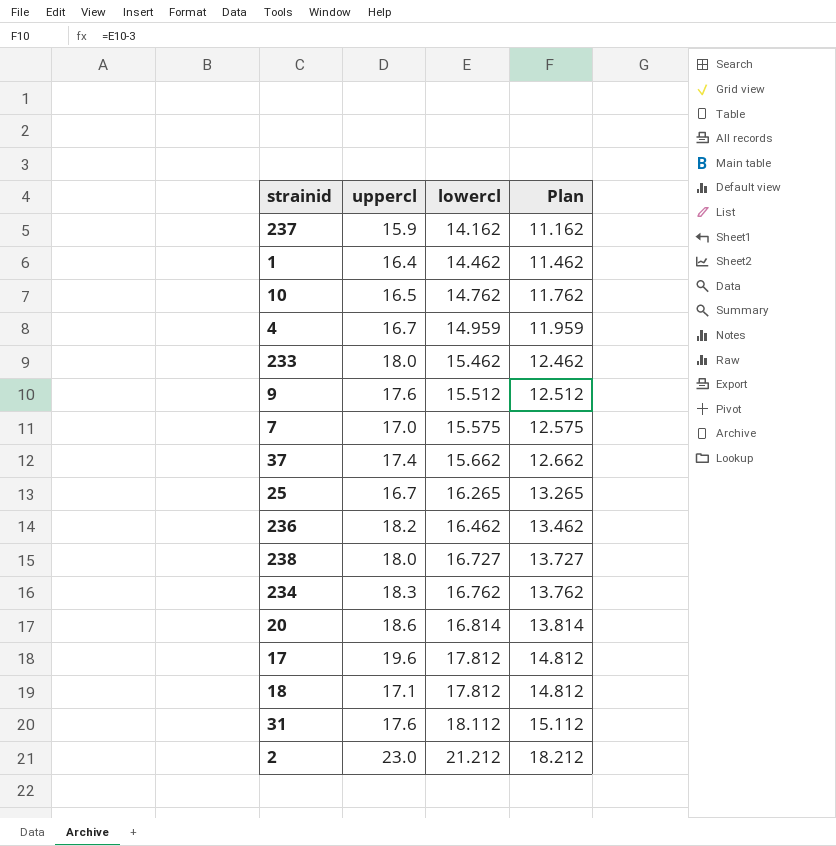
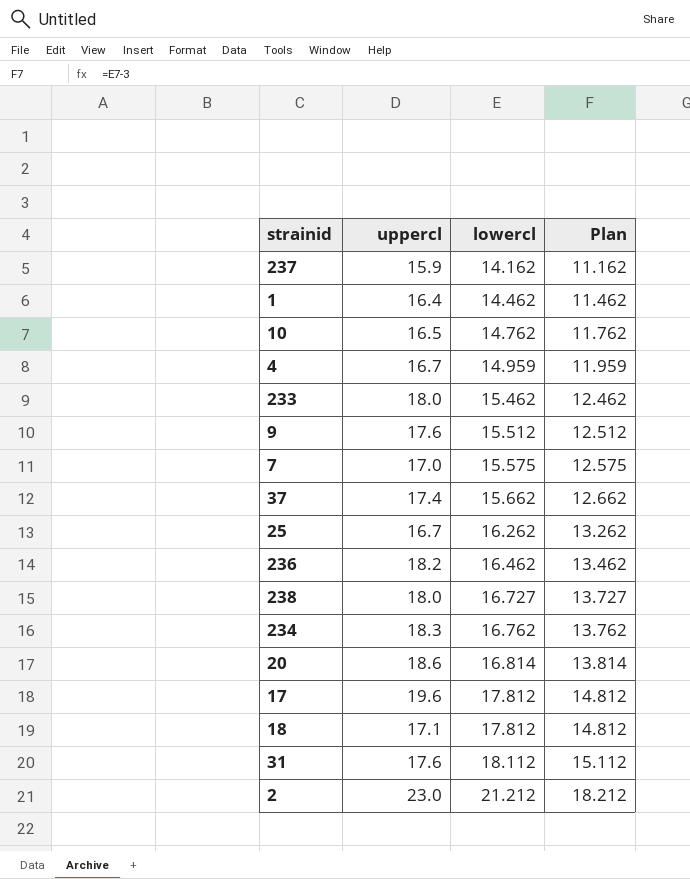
25 | lowercl: 16.265 -> 16.262
25 | Plan: 13.265 -> 13.262

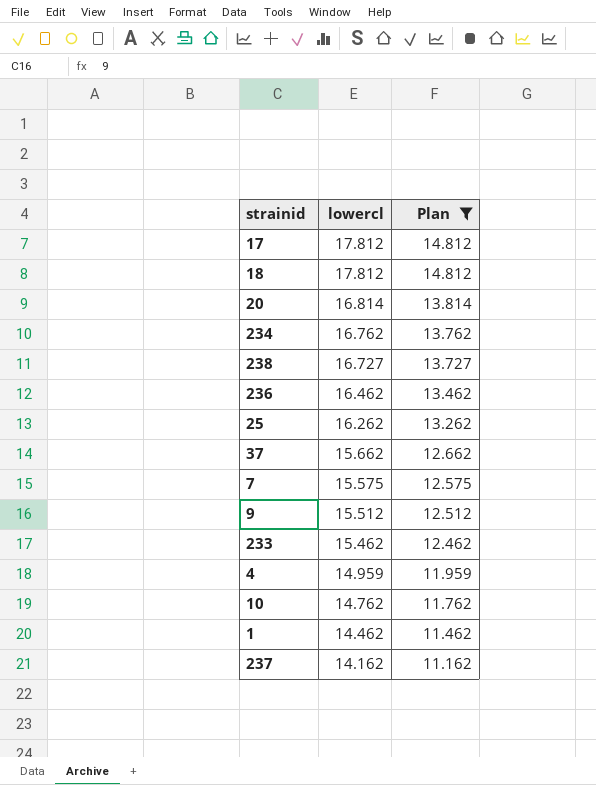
filter: none -> Plan <= 14.812
row order: lowercl ascending -> lowercl descending
column uppercl | position: 2 -> none

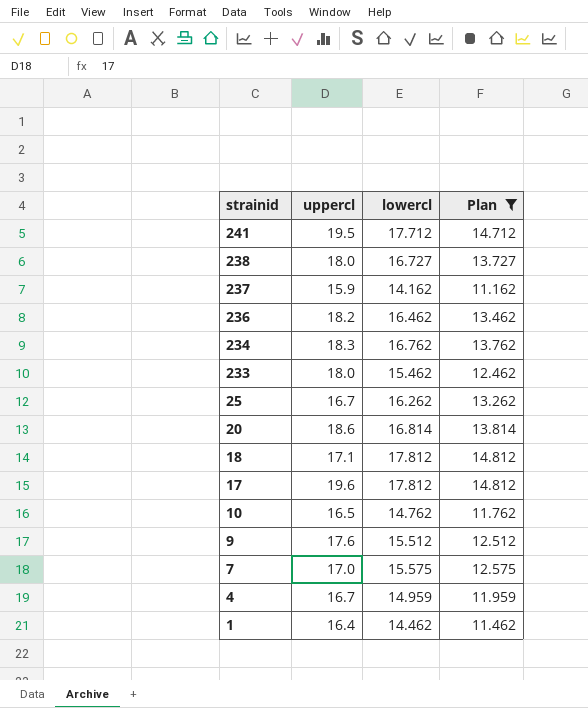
row order: lowercl descending -> strainid descending
column uppercl | position: none -> 2
row 37: 15.662 | 12.662 -> none
row 241: none -> 19.5 | 17.712 | 14.712

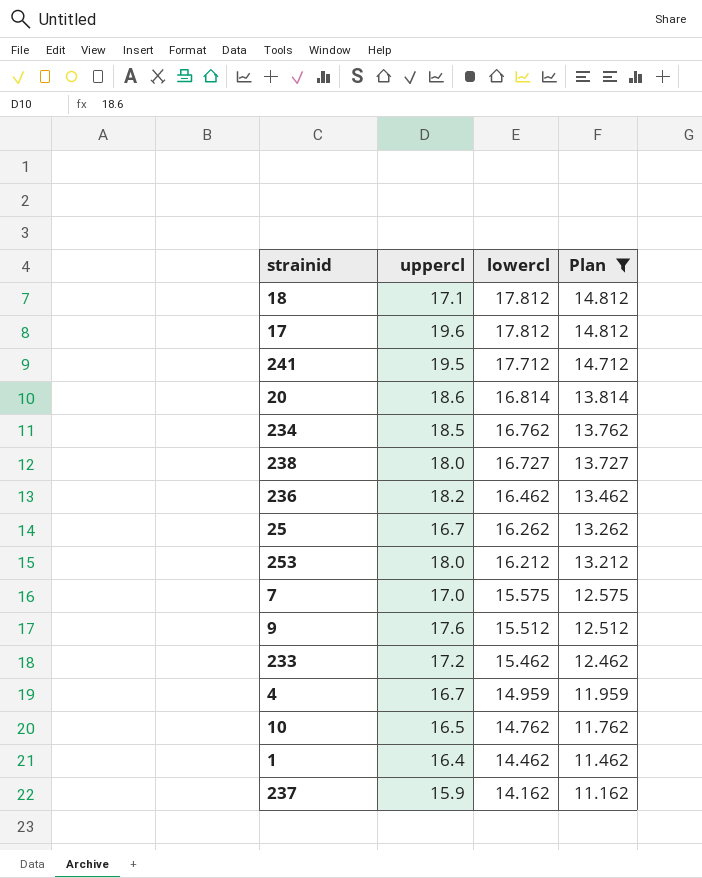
row order: strainid descending -> lowercl descending
234 | uppercl: 18.3 -> 18.5
row 253: none -> 18.0 | 16.212 | 13.212
233 | uppercl: 18.0 -> 17.2

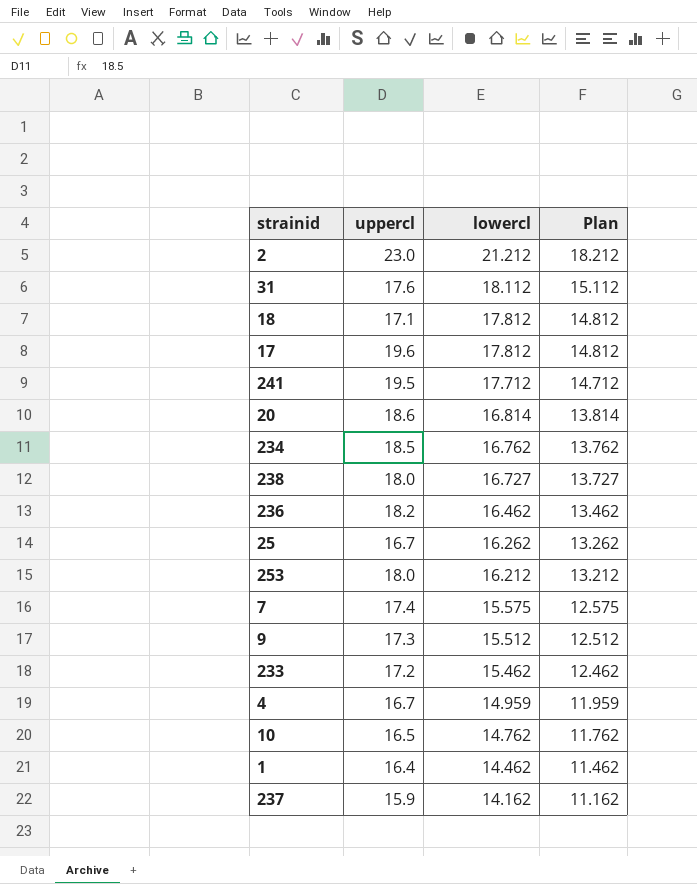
filter: Plan <= 14.812 -> none
7 | uppercl: 17.0 -> 17.4
9 | uppercl: 17.6 -> 17.3

